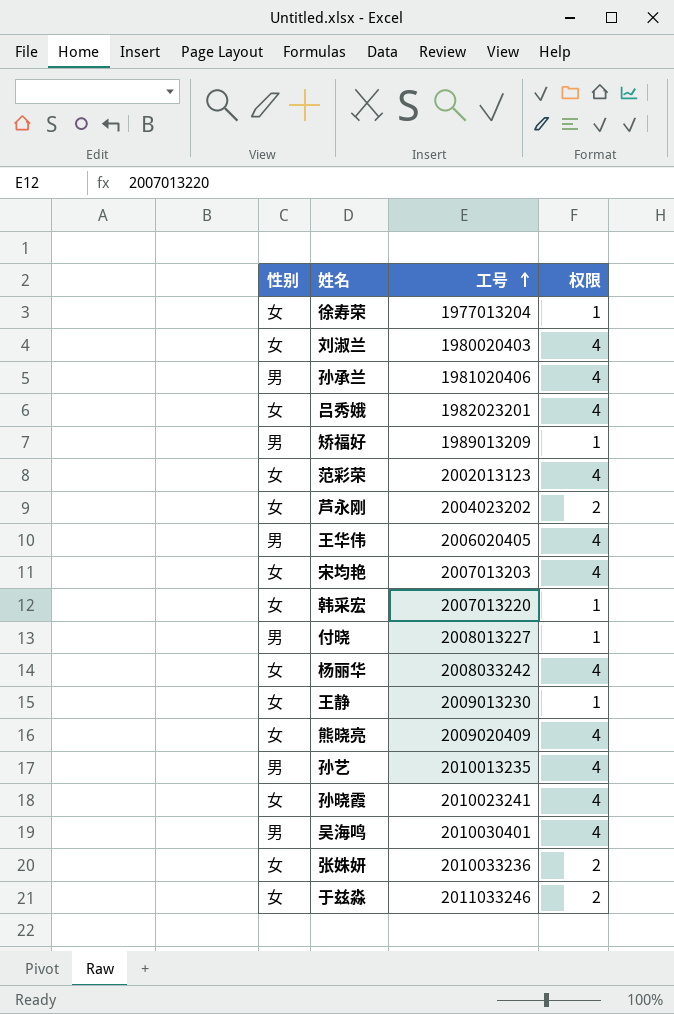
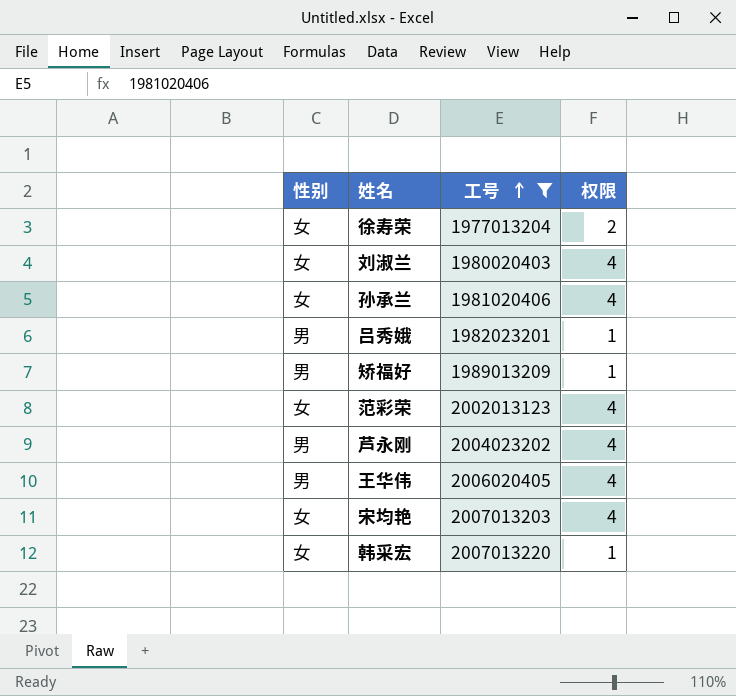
filter: none -> 工号 <= 2007013220
徐寿荣 | 权限: 1 -> 2
孙承兰 | 性别: 男 -> 女
吕秀娥 | 性别: 女 -> 男
吕秀娥 | 权限: 4 -> 1
芦永刚 | 性别: 女 -> 男
芦永刚 | 权限: 2 -> 4

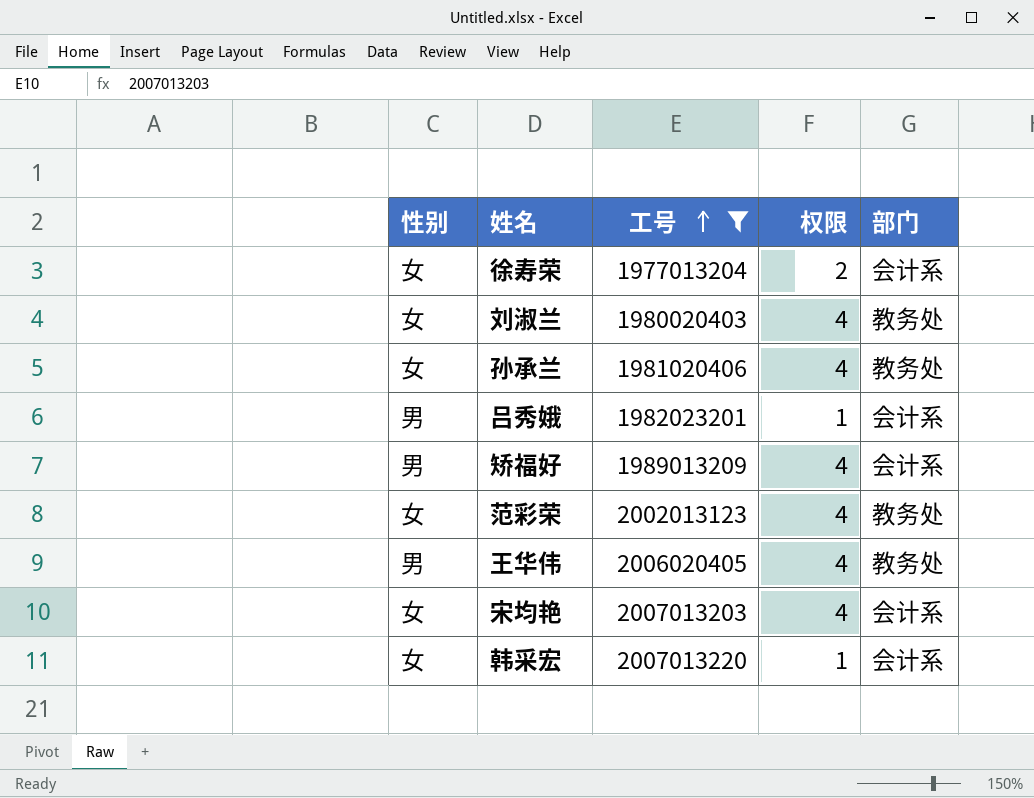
column 部门 | position: none -> 5
row 芦永刚: 男 | 2004023202 | 4 -> none
矫福好 | 权限: 1 -> 4

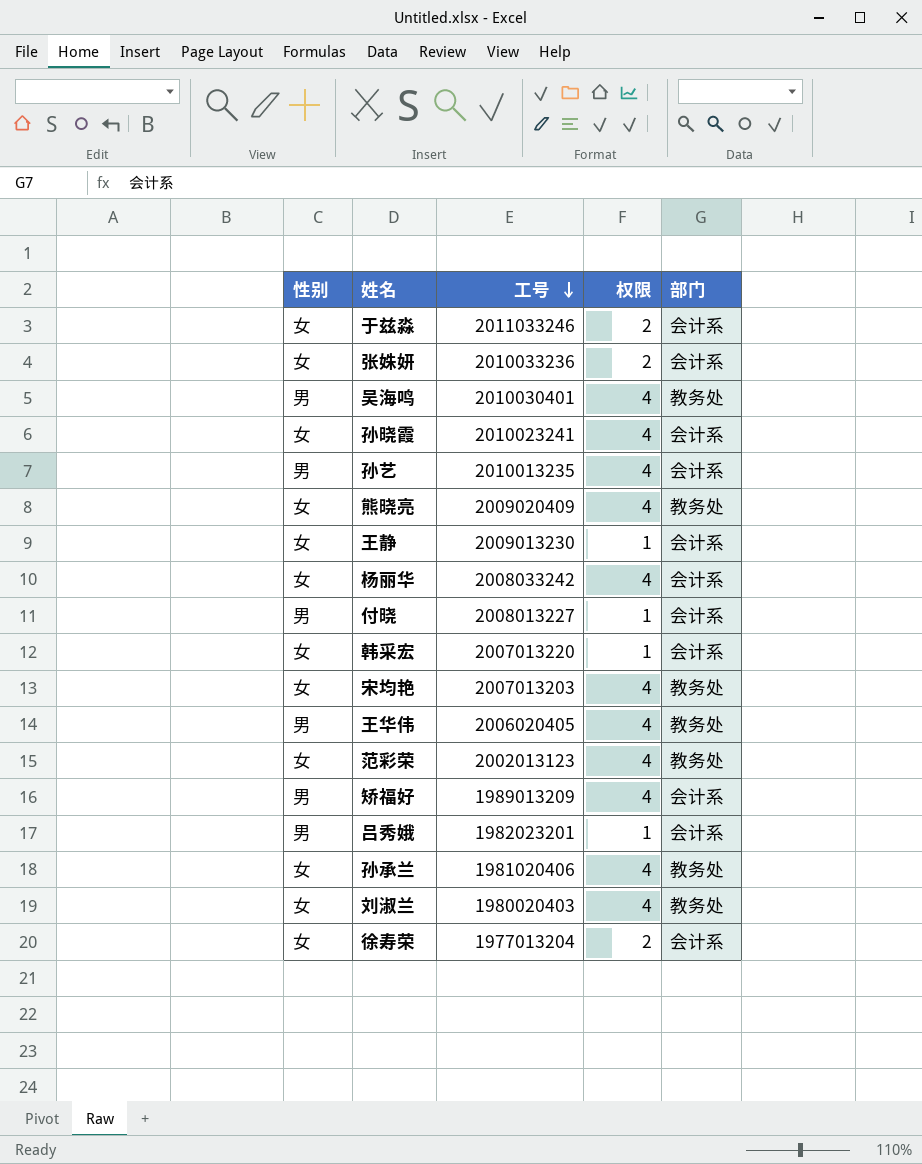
filter: 工号 <= 2007013220 -> none
row order: 工号 ascending -> 工号 descending
宋均艳 | 部门: 会计系 -> 教务处

